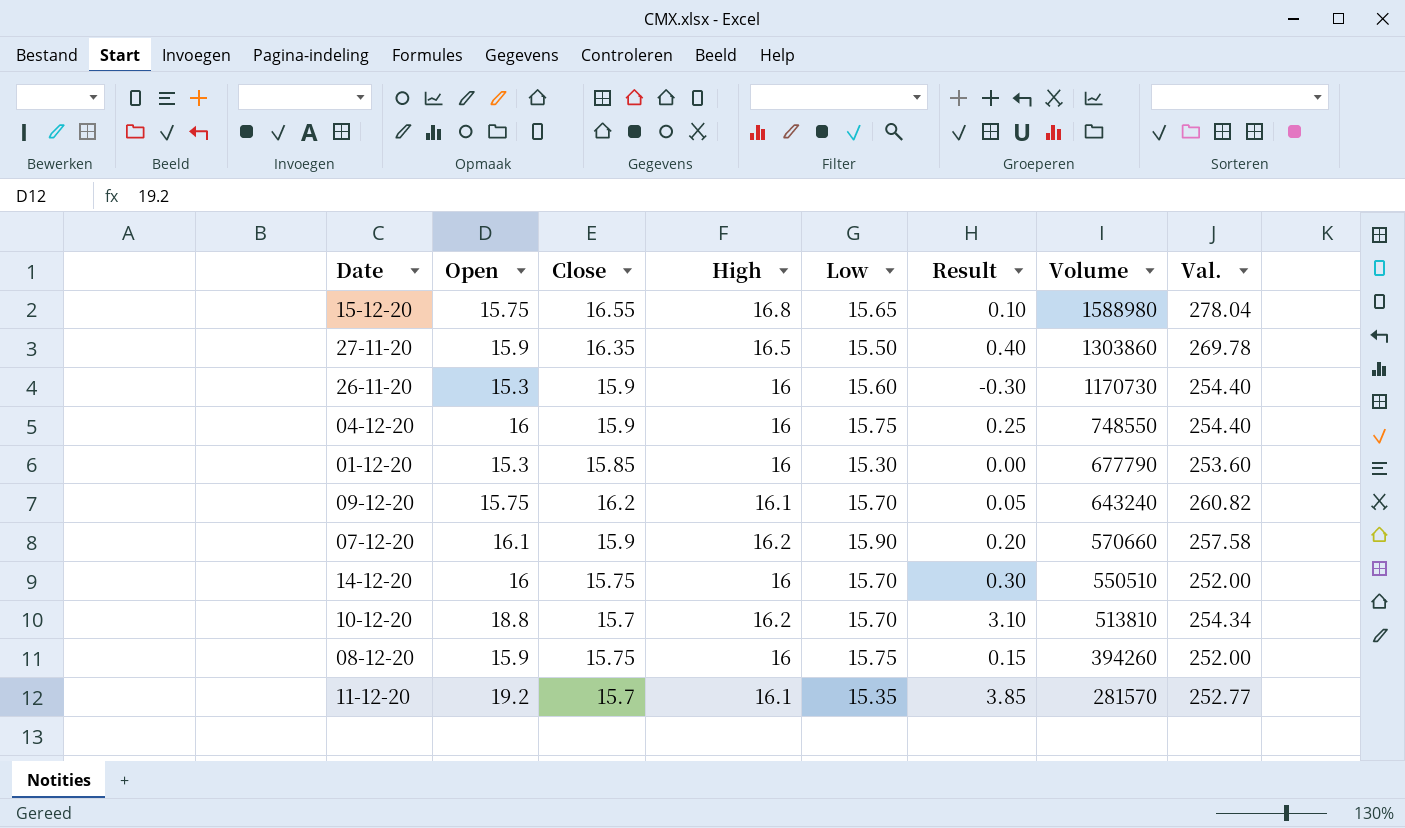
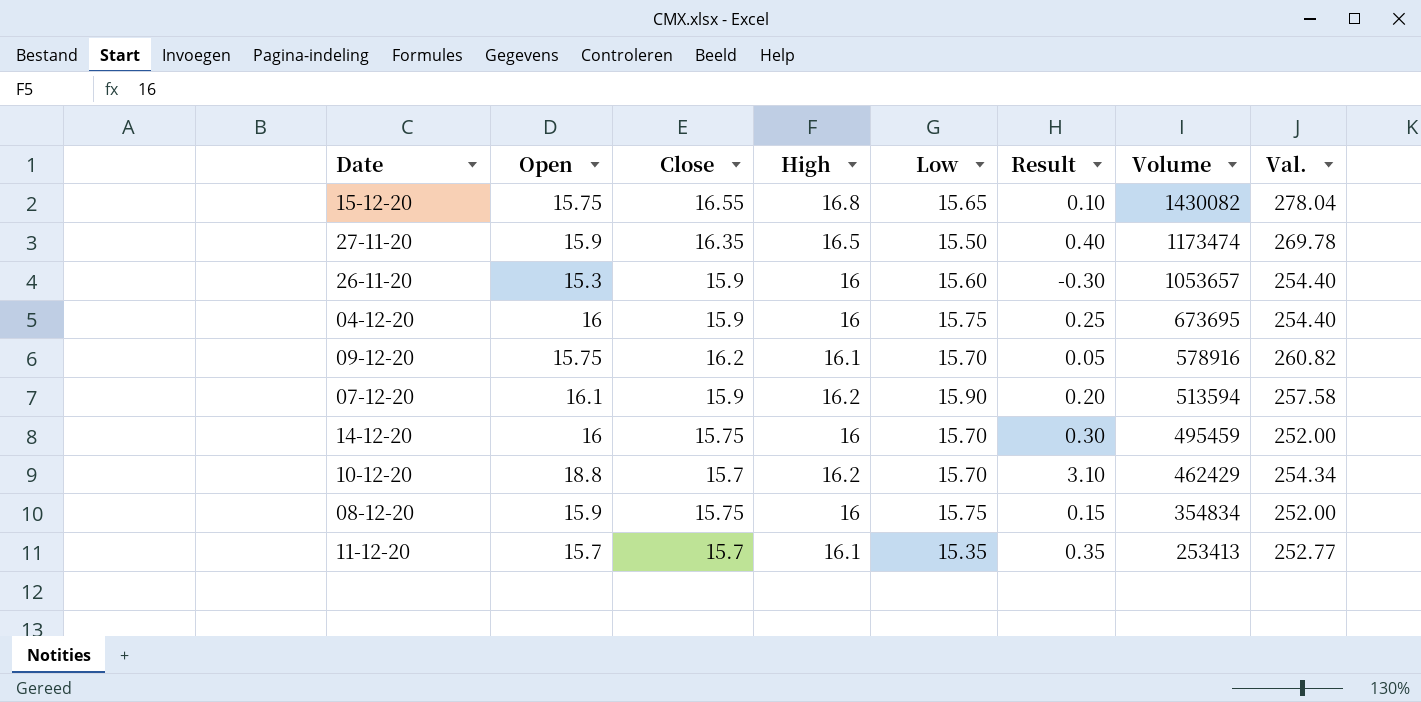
row 01-12-20: 15.3 | 15.85 | 16 | 15.30 | 0.00 | 677790 | 253.60 -> none
15-12-20 | Volume: 1588980 -> 1430082
27-11-20 | Volume: 1303860 -> 1173474
26-11-20 | Volume: 1170730 -> 1053657
04-12-20 | Volume: 748550 -> 673695
09-12-20 | Volume: 643240 -> 578916
07-12-20 | Volume: 570660 -> 513594
14-12-20 | Volume: 550510 -> 495459
10-12-20 | Volume: 513810 -> 462429
08-12-20 | Volume: 394260 -> 354834
11-12-20 | Open: 19.2 -> 15.7
11-12-20 | Result: 3.85 -> 0.35
11-12-20 | Volume: 281570 -> 253413

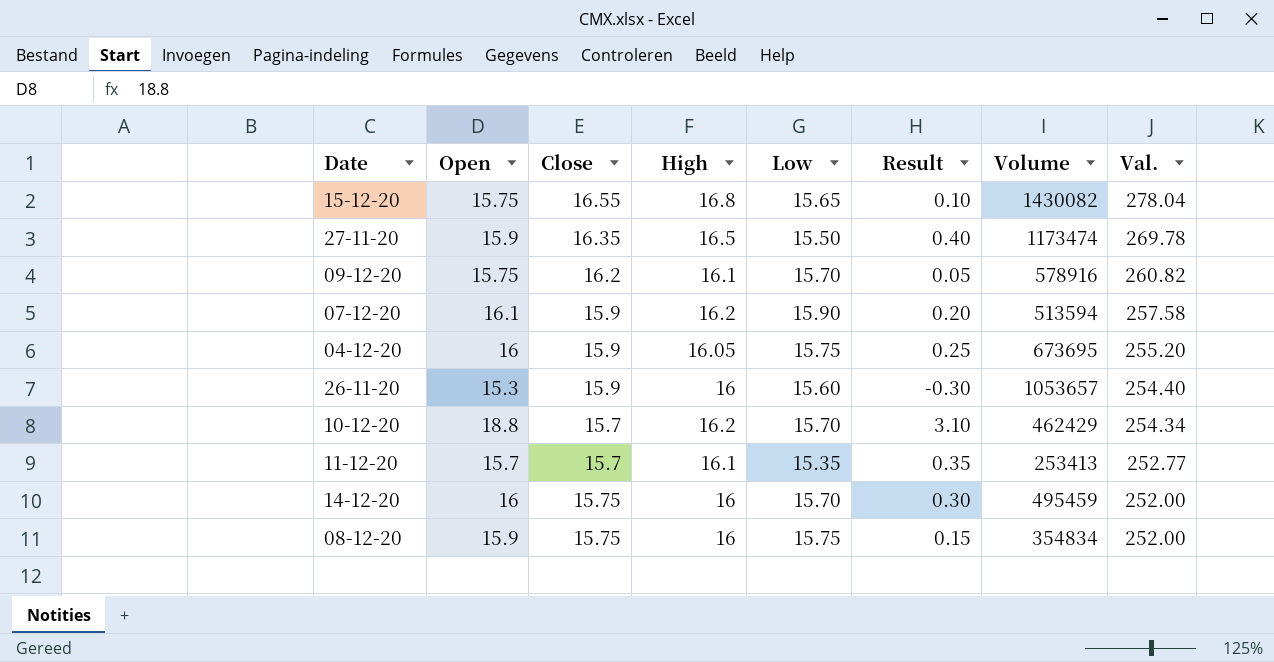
row order: Volume descending -> Val. descending
04-12-20 | High: 16 -> 16.05
04-12-20 | Val.: 254.40 -> 255.20

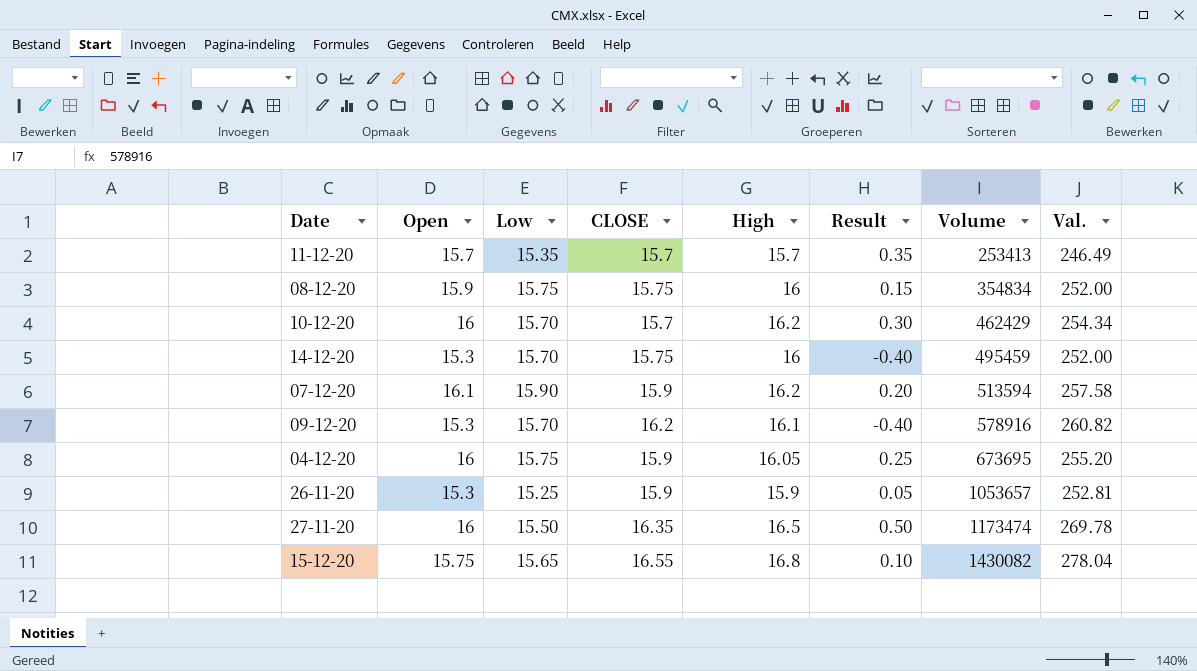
row order: Val. descending -> Volume ascending
column Low | position: 5 -> 3
column name: Close -> CLOSE
11-12-20 | High: 16.1 -> 15.7
11-12-20 | Val.: 252.77 -> 246.49
10-12-20 | Open: 18.8 -> 16
10-12-20 | Result: 3.10 -> 0.30
14-12-20 | Open: 16 -> 15.3
14-12-20 | Result: 0.30 -> -0.40
09-12-20 | Open: 15.75 -> 15.3
09-12-20 | Result: 0.05 -> -0.40
26-11-20 | Low: 15.60 -> 15.25
26-11-20 | High: 16 -> 15.9
26-11-20 | Result: -0.30 -> 0.05
26-11-20 | Val.: 254.40 -> 252.81
27-11-20 | Open: 15.9 -> 16
27-11-20 | Result: 0.40 -> 0.50

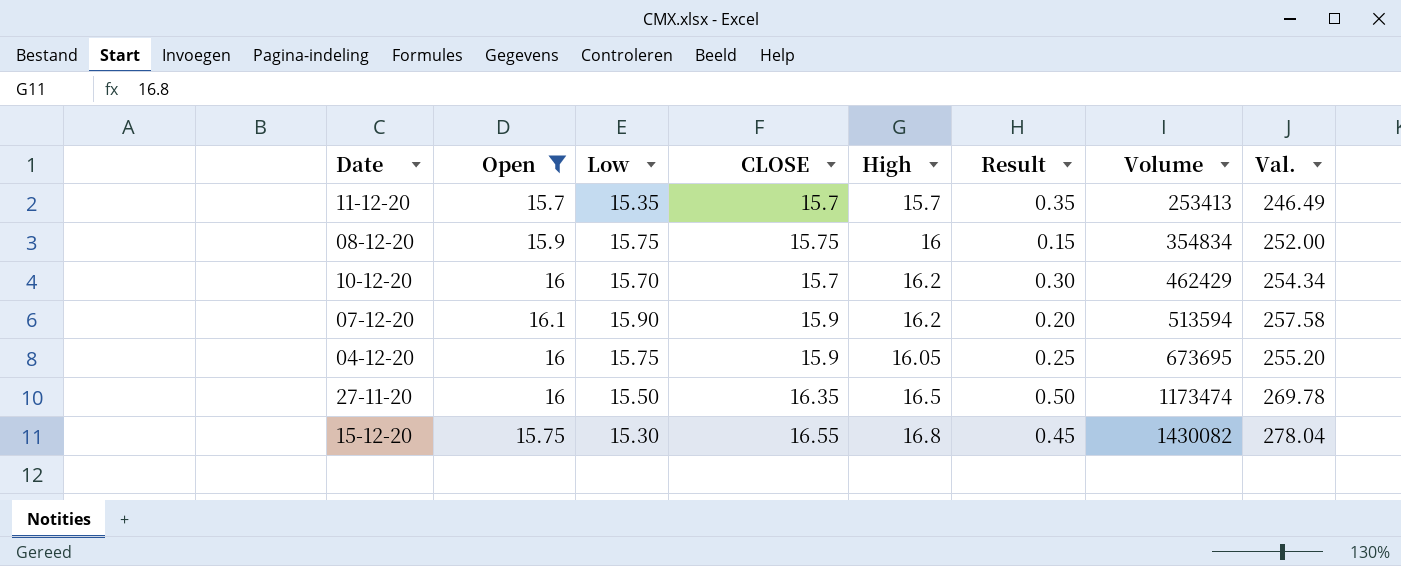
filter: none -> Open != 15.3
15-12-20 | Low: 15.65 -> 15.30
15-12-20 | Result: 0.10 -> 0.45

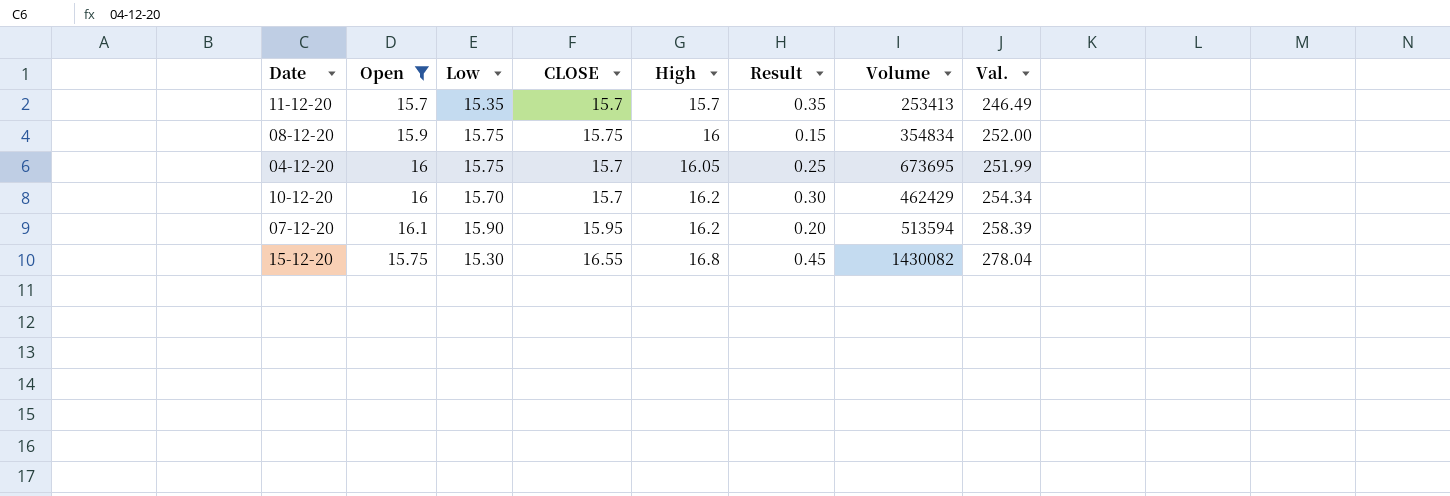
row order: Volume ascending -> High ascending
row 27-11-20: 16 | 15.50 | 16.35 | 16.5 | 0.50 | 1173474 | 269.78 -> none
04-12-20 | CLOSE: 15.9 -> 15.7
04-12-20 | Val.: 255.20 -> 251.99
07-12-20 | CLOSE: 15.9 -> 15.95
07-12-20 | Val.: 257.58 -> 258.39

